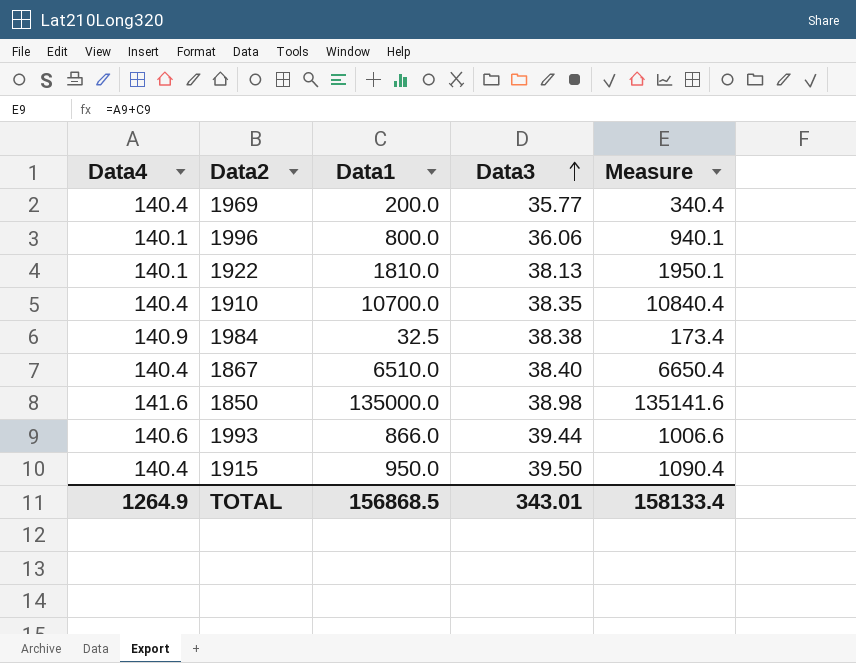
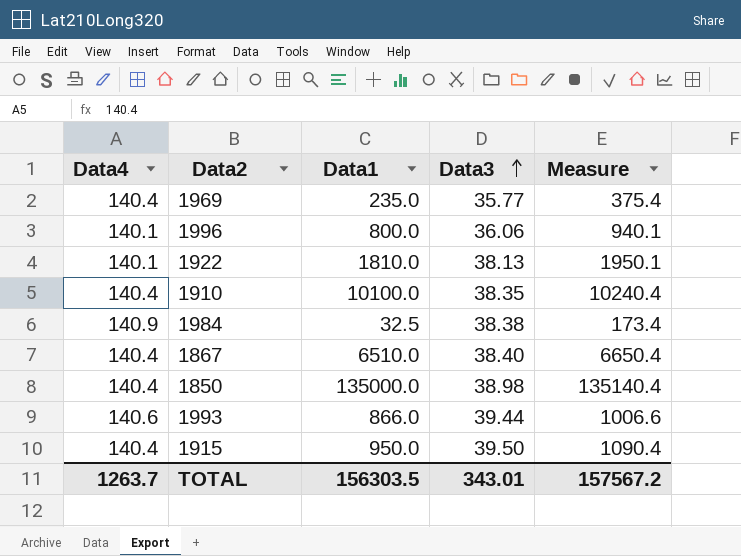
1969 | Data1: 200.0 -> 235.0
1969 | Measure: 340.4 -> 375.4
1910 | Data1: 10700.0 -> 10100.0
1910 | Measure: 10840.4 -> 10240.4
1850 | Data4: 141.6 -> 140.4
1850 | Measure: 135141.6 -> 135140.4
TOTAL | Data4: 1264.9 -> 1263.7
TOTAL | Data1: 156868.5 -> 156303.5
TOTAL | Measure: 158133.4 -> 157567.2

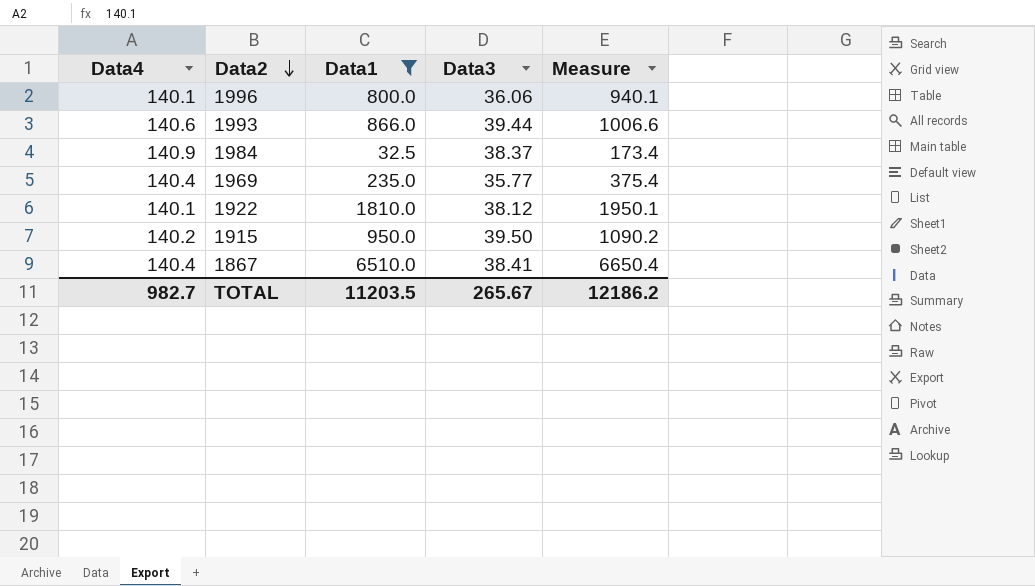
filter: none -> Data1 <= 6510.0
row order: Data3 ascending -> Data2 descending
1984 | Data3: 38.38 -> 38.37
1922 | Data3: 38.13 -> 38.12
1915 | Data4: 140.4 -> 140.2
1915 | Measure: 1090.4 -> 1090.2
1867 | Data3: 38.40 -> 38.41
TOTAL | Data4: 1263.7 -> 982.7
TOTAL | Data1: 156303.5 -> 11203.5
TOTAL | Data3: 343.01 -> 265.67
TOTAL | Measure: 157567.2 -> 12186.2

